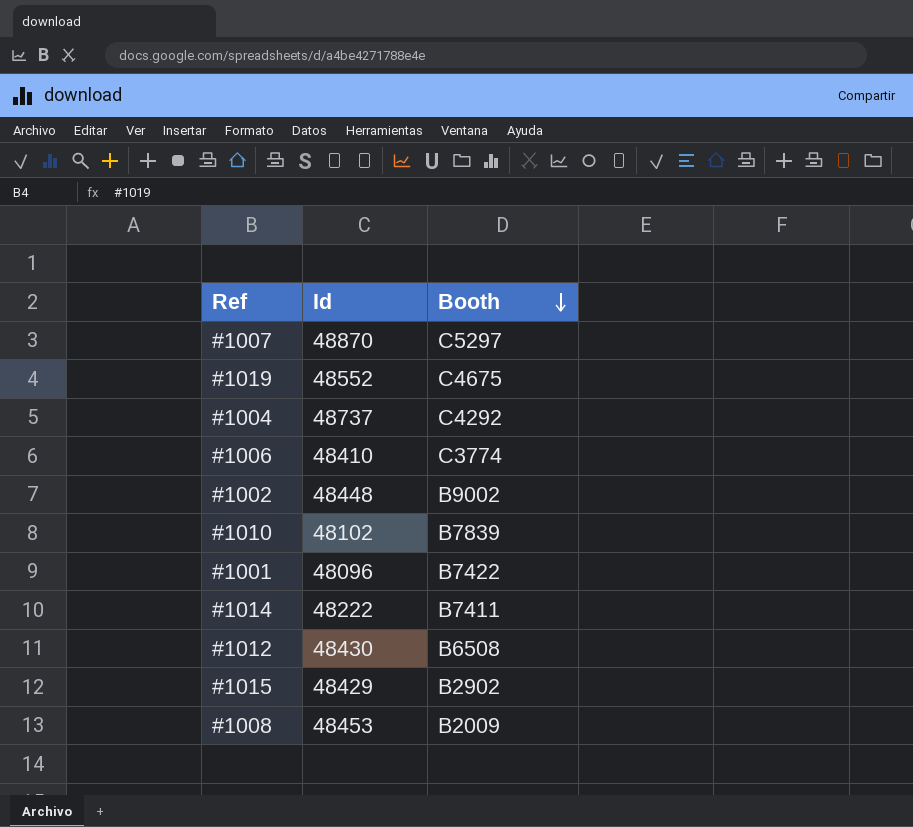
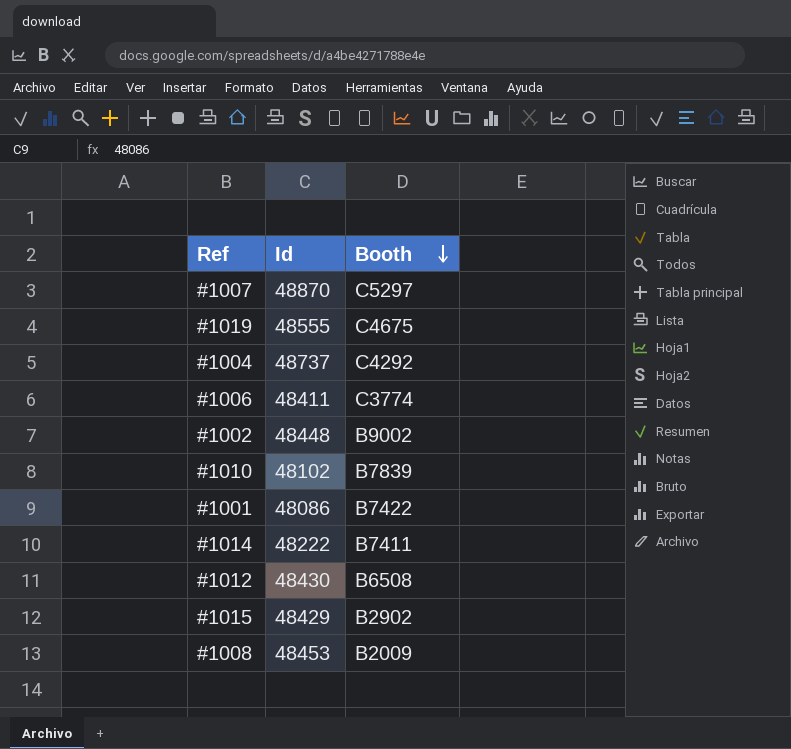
#1019 | Id: 48552 -> 48555
#1006 | Id: 48410 -> 48411
#1001 | Id: 48096 -> 48086

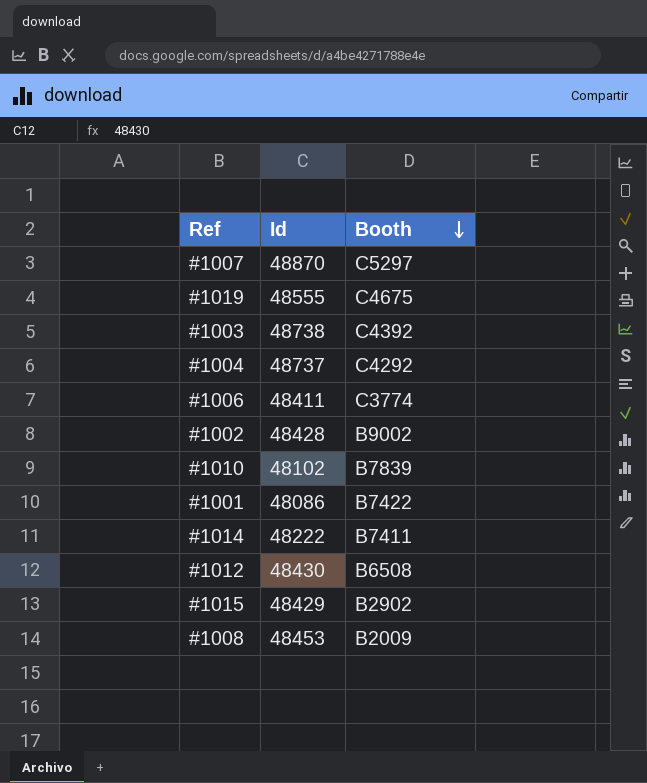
row #1003: none -> 48738 | C4392
#1002 | Id: 48448 -> 48428

